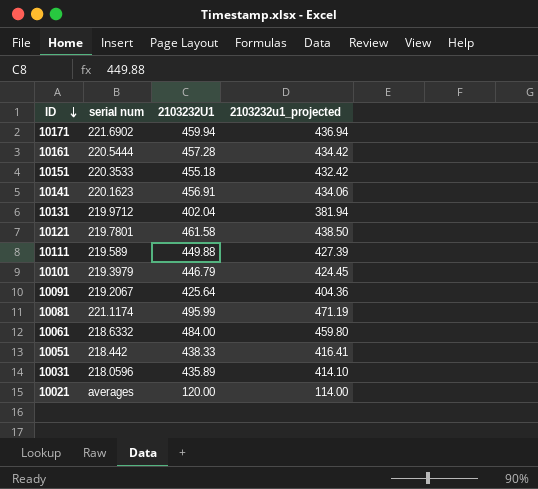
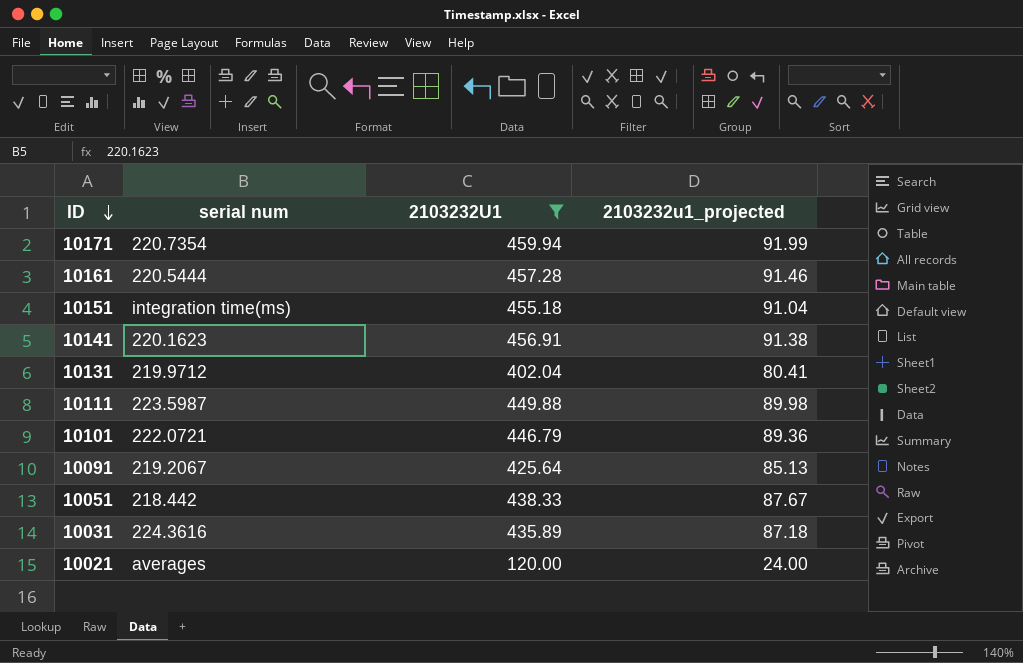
filter: none -> 2103232U1 <= 459.94
column 2103232u1_projected | formula: [2103232U1] * 0.95 -> [2103232U1] * 0.2
10171 | serial num: 221.6902 -> 220.7354
10151 | serial num: 220.3533 -> integration time(ms)
10111 | serial num: 219.589 -> 223.5987
10101 | serial num: 219.3979 -> 222.0721
10031 | serial num: 218.0596 -> 224.3616

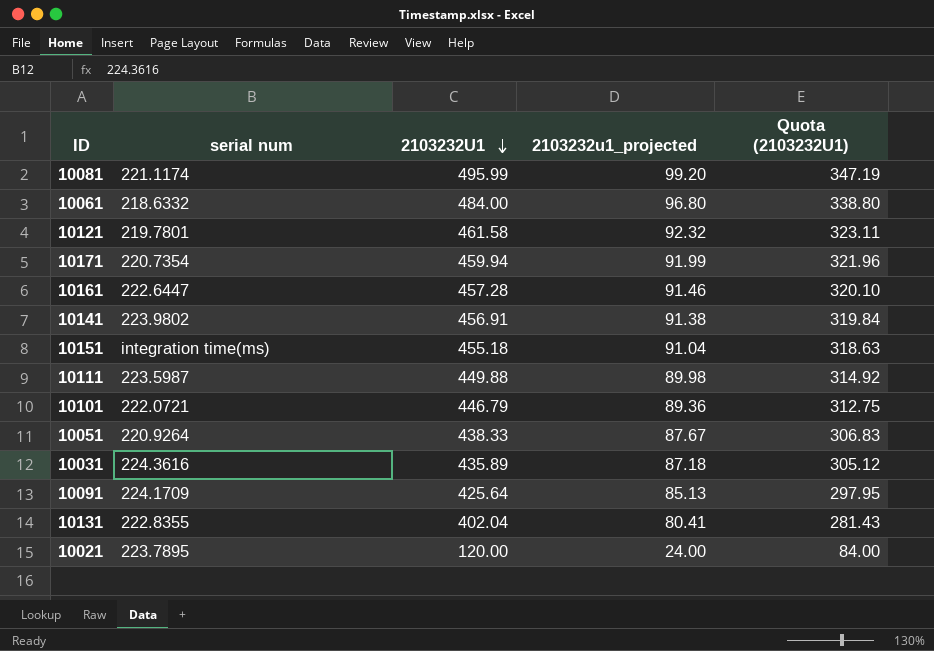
filter: 2103232U1 <= 459.94 -> none
row order: ID descending -> 2103232U1 descending
column Quota (2103232U1) | formula: none -> [2103232U1] * 0.7
10161 | serial num: 220.5444 -> 222.6447
10141 | serial num: 220.1623 -> 223.9802
10051 | serial num: 218.442 -> 220.9264
10091 | serial num: 219.2067 -> 224.1709
10131 | serial num: 219.9712 -> 222.8355
10021 | serial num: averages -> 223.7895

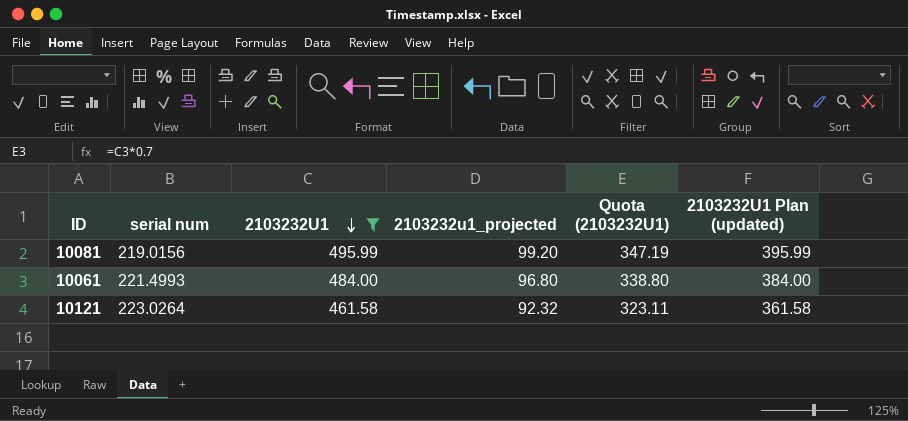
filter: none -> 2103232U1 >= 461.58
column 2103232U1 Plan (updated) | formula: none -> [2103232U1] - 100
10081 | serial num: 221.1174 -> 219.0156
10061 | serial num: 218.6332 -> 221.4993
10121 | serial num: 219.7801 -> 223.0264

